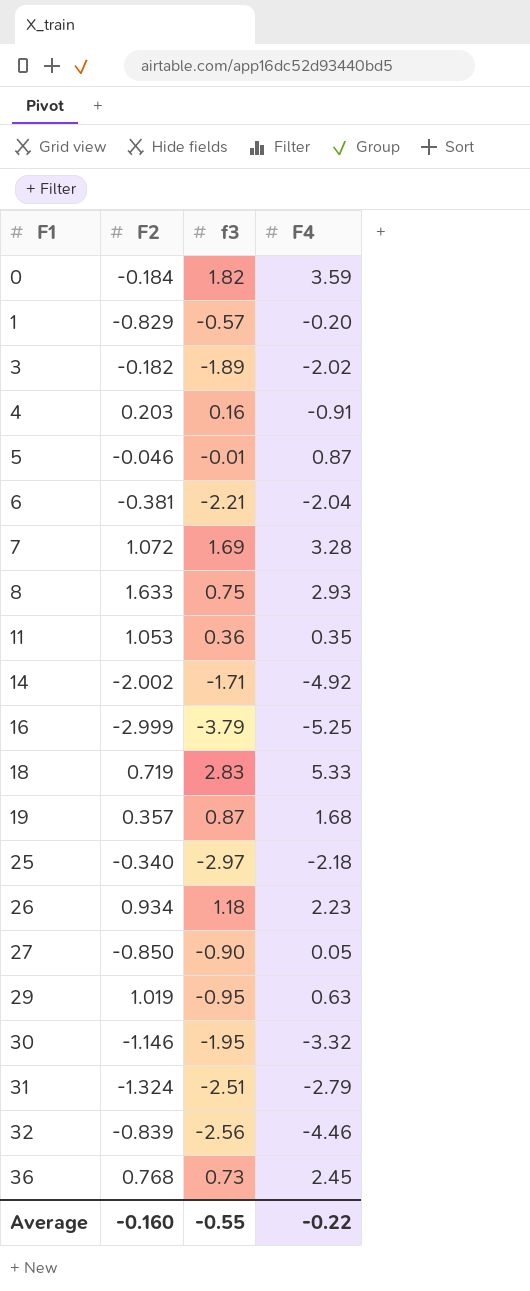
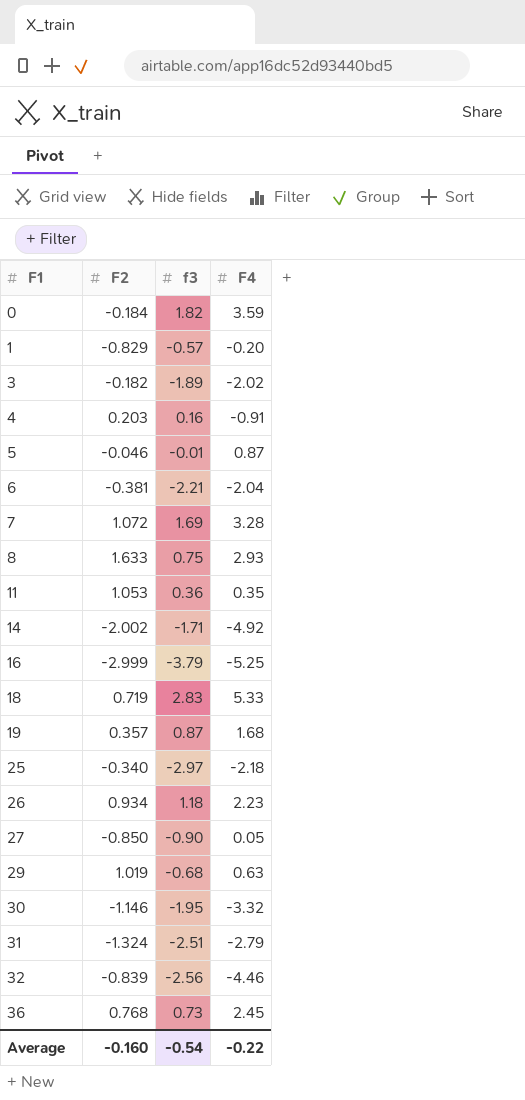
29 | f3: -0.95 -> -0.68
Average | f3: -0.55 -> -0.54

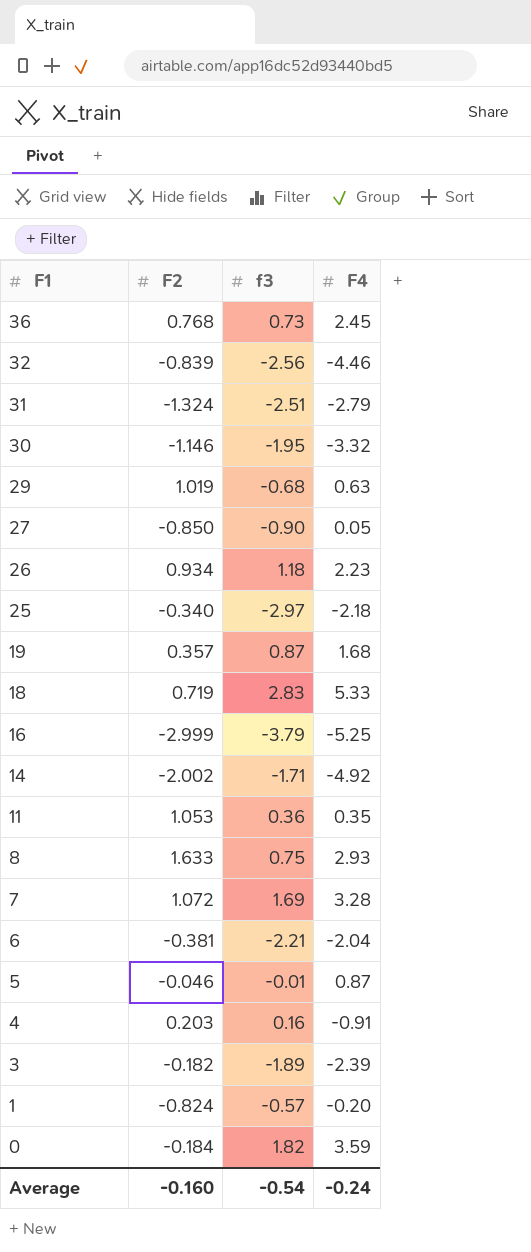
row order: F1 ascending -> F1 descending
3 | F4: -2.02 -> -2.39
1 | F2: -0.829 -> -0.824
Average | F4: -0.22 -> -0.24

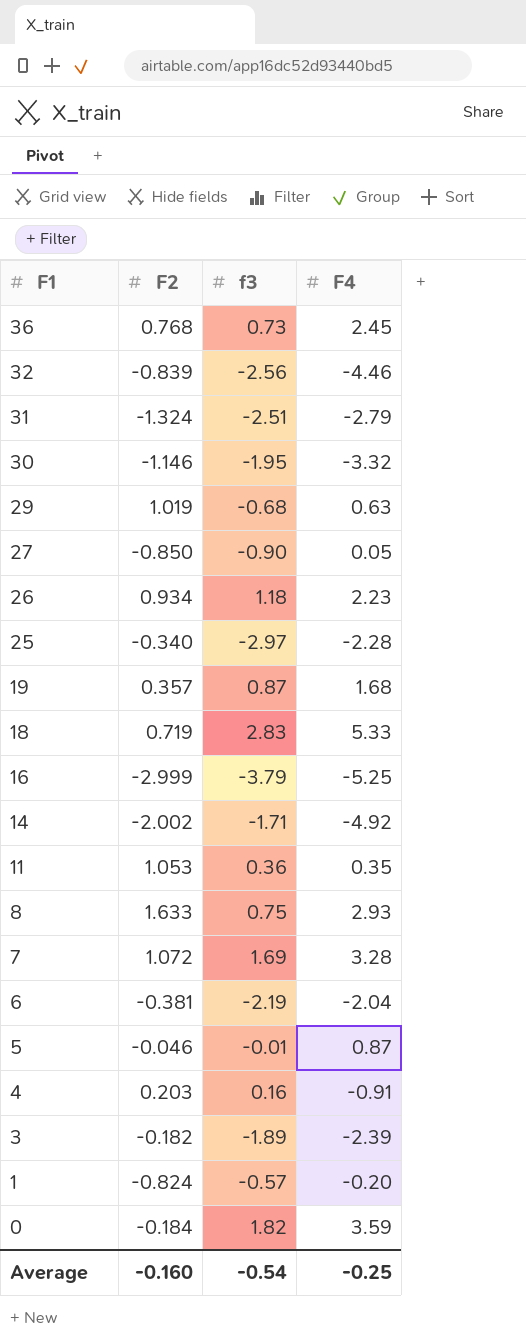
25 | F4: -2.18 -> -2.28
6 | f3: -2.21 -> -2.19
Average | F4: -0.24 -> -0.25

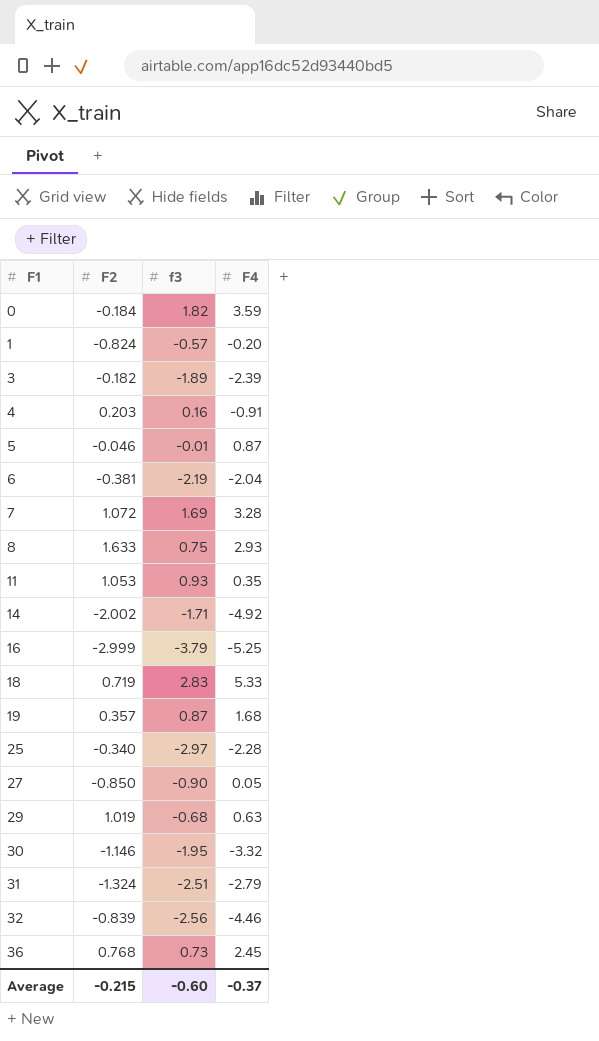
row order: F1 descending -> F1 ascending
row 26: 0.934 | 1.18 | 2.23 -> none
11 | f3: 0.36 -> 0.93
Average | F2: -0.160 -> -0.215
Average | f3: -0.54 -> -0.60
Average | F4: -0.25 -> -0.37

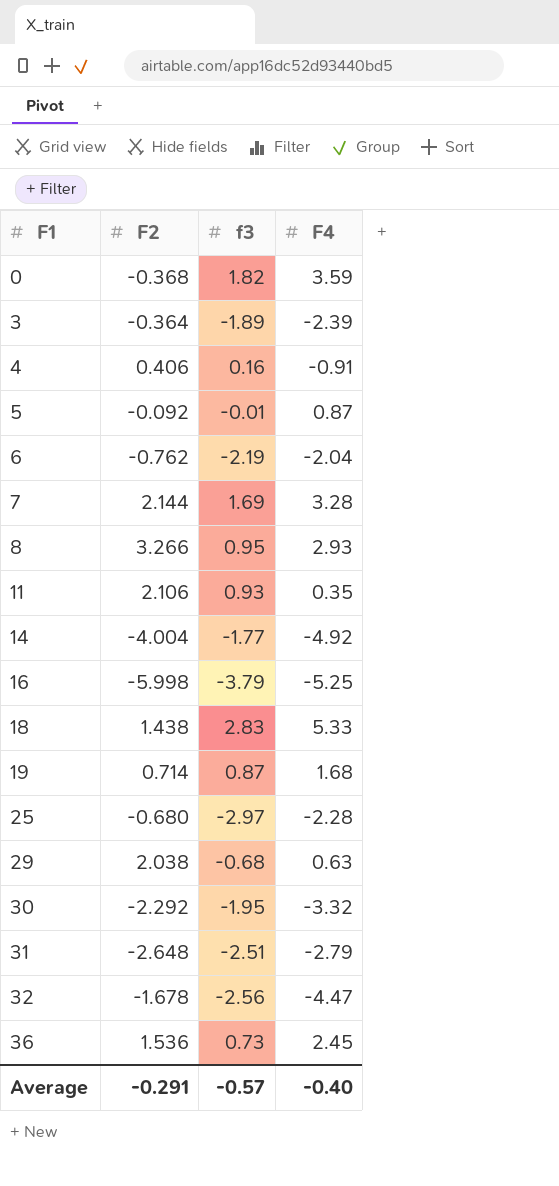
row 1: -0.824 | -0.57 | -0.20 -> none
row 27: -0.850 | -0.90 | 0.05 -> none
0 | F2: -0.184 -> -0.368
3 | F2: -0.182 -> -0.364
4 | F2: 0.203 -> 0.406
5 | F2: -0.046 -> -0.092
6 | F2: -0.381 -> -0.762
7 | F2: 1.072 -> 2.144
8 | F2: 1.633 -> 3.266
8 | f3: 0.75 -> 0.95
11 | F2: 1.053 -> 2.106
14 | F2: -2.002 -> -4.004
14 | f3: -1.71 -> -1.77
16 | F2: -2.999 -> -5.998
18 | F2: 0.719 -> 1.438
19 | F2: 0.357 -> 0.714
25 | F2: -0.340 -> -0.680
29 | F2: 1.019 -> 2.038
30 | F2: -1.146 -> -2.292
31 | F2: -1.324 -> -2.648
32 | F2: -0.839 -> -1.678
32 | F4: -4.46 -> -4.47
36 | F2: 0.768 -> 1.536
Average | F2: -0.215 -> -0.291
Average | f3: -0.60 -> -0.57
Average | F4: -0.37 -> -0.40

